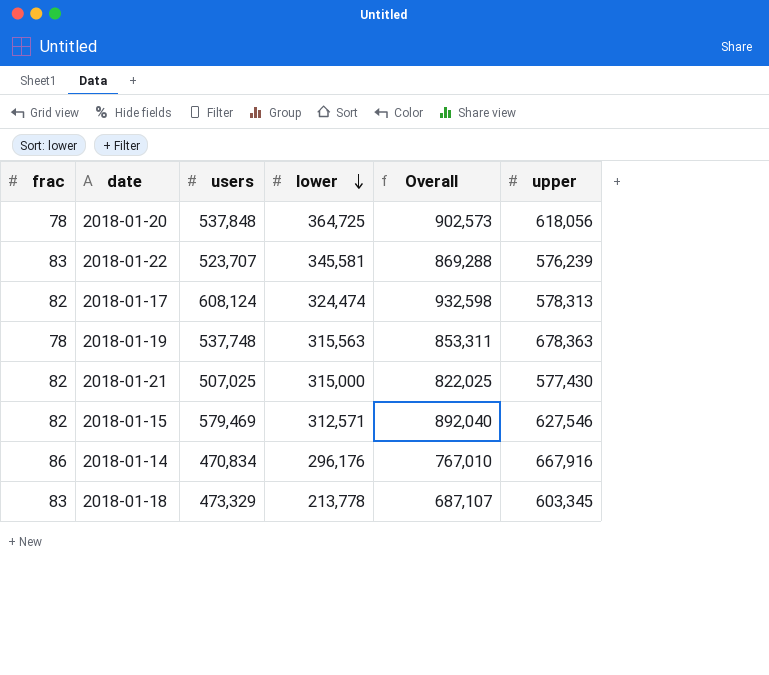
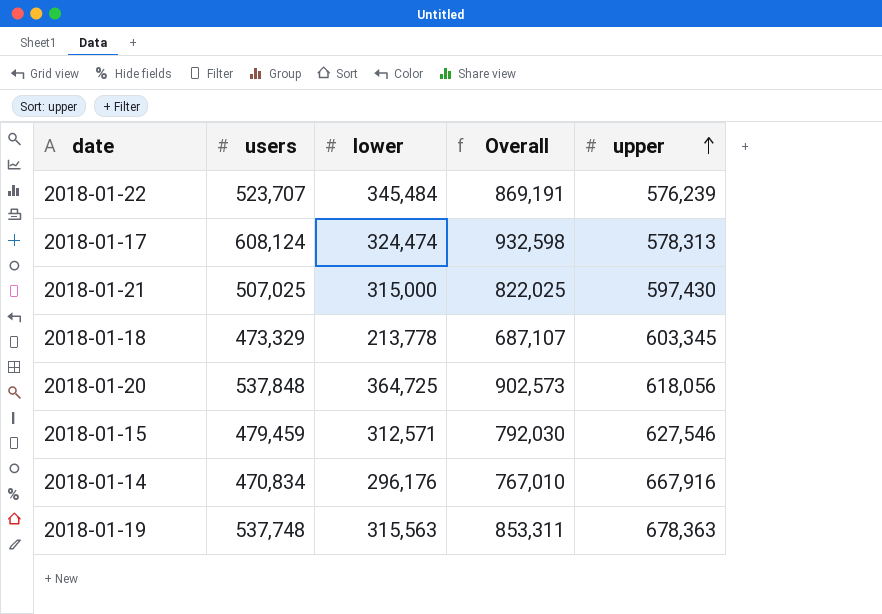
row order: lower descending -> upper ascending
column frac | position: 1 -> none
2018-01-22 | lower: 345,581 -> 345,484
2018-01-22 | Overall: 869,288 -> 869,191
2018-01-21 | upper: 577,430 -> 597,430
2018-01-15 | users: 579,469 -> 479,459
2018-01-15 | Overall: 892,040 -> 792,030

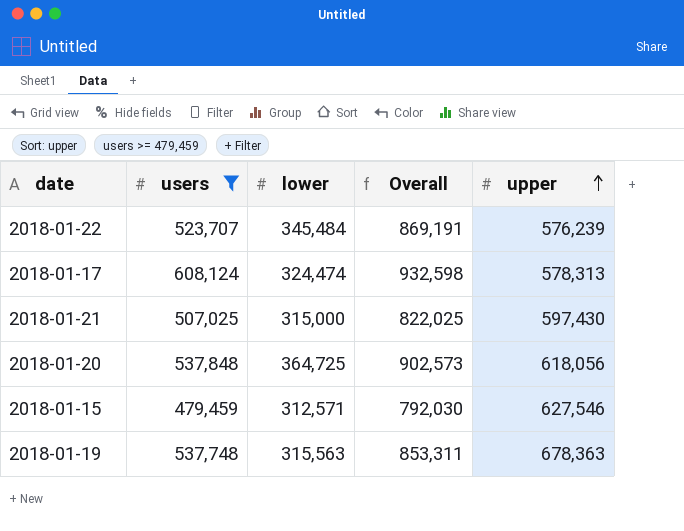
filter: none -> users >= 479,459

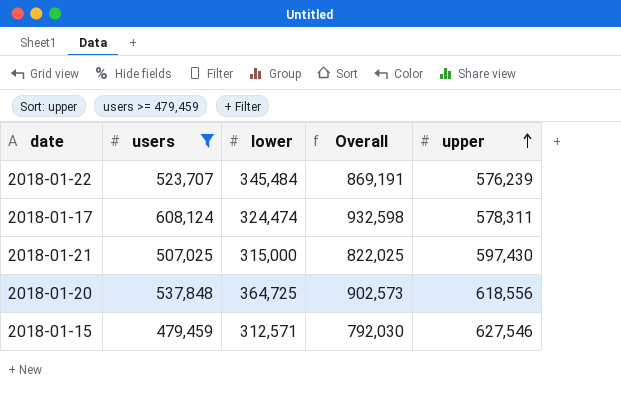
row 2018-01-19: 537,748 | 315,563 | 853,311 | 678,363 -> none
2018-01-17 | upper: 578,313 -> 578,311
2018-01-20 | upper: 618,056 -> 618,556

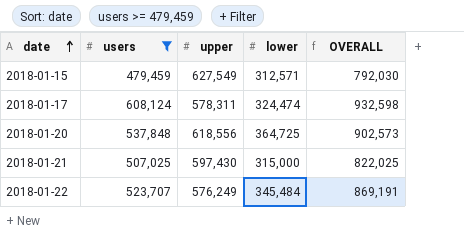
row order: upper ascending -> date ascending
column upper | position: 5 -> 3
column name: Overall -> OVERALL
2018-01-15 | upper: 627,546 -> 627,549
2018-01-22 | upper: 576,239 -> 576,249

